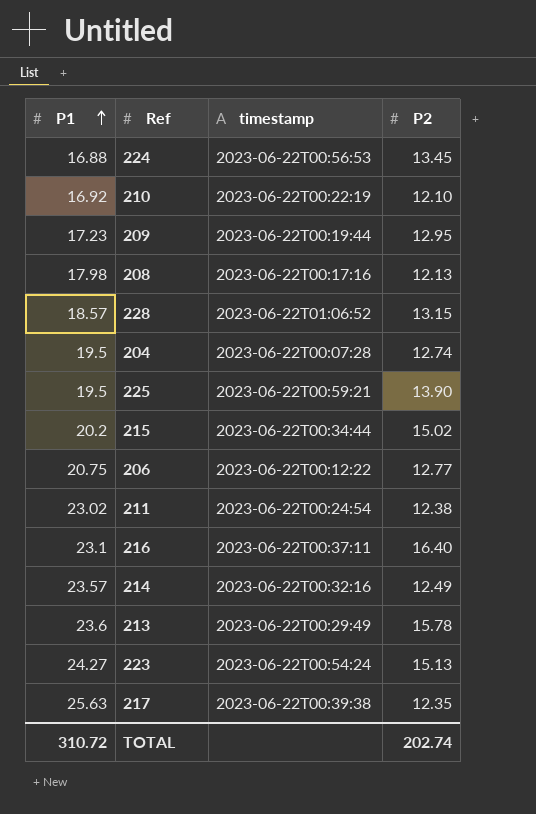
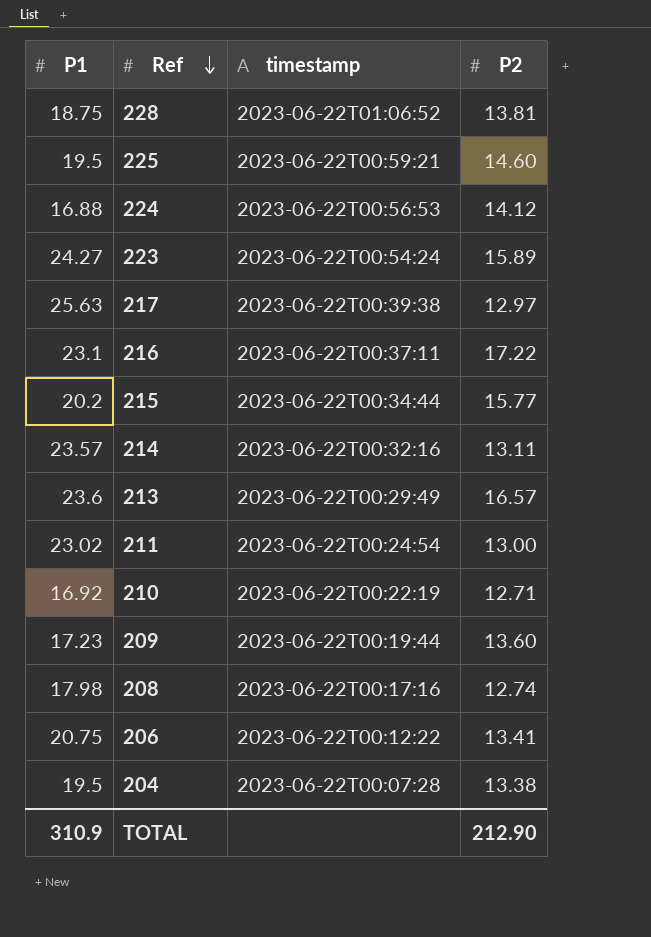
row order: P1 ascending -> Ref descending
228 | P1: 18.57 -> 18.75
228 | P2: 13.15 -> 13.81
225 | P2: 13.90 -> 14.60
224 | P2: 13.45 -> 14.12
223 | P2: 15.13 -> 15.89
217 | P2: 12.35 -> 12.97
216 | P2: 16.40 -> 17.22
215 | P2: 15.02 -> 15.77
214 | P2: 12.49 -> 13.11
213 | P2: 15.78 -> 16.57
211 | P2: 12.38 -> 13.00
210 | P2: 12.10 -> 12.71
209 | P2: 12.95 -> 13.60
208 | P2: 12.13 -> 12.74
206 | P2: 12.77 -> 13.41
204 | P2: 12.74 -> 13.38
TOTAL | P1: 310.72 -> 310.9
TOTAL | P2: 202.74 -> 212.90

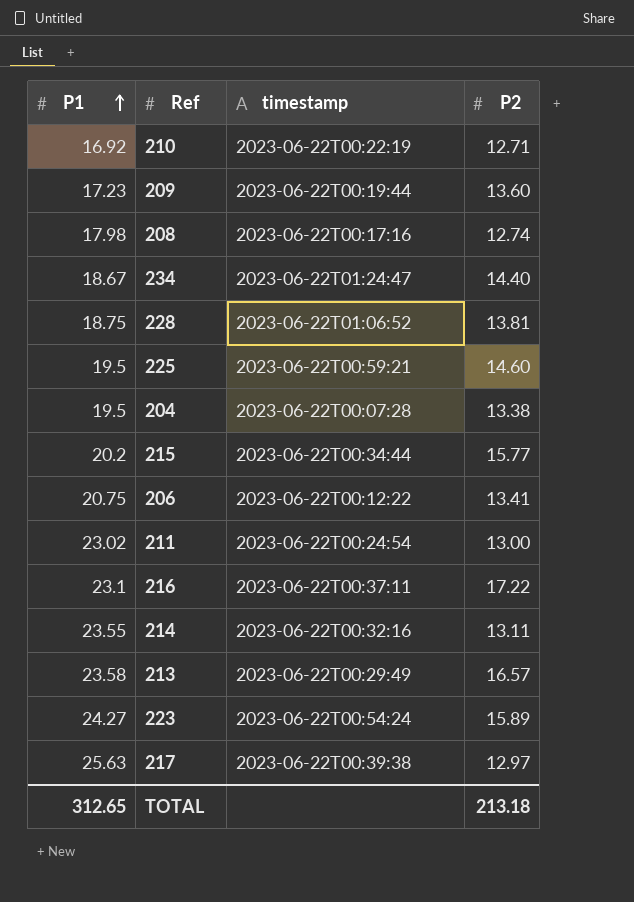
row order: Ref descending -> P1 ascending
row 224: 16.88 | 2023-06-22T00:56:53 | 14.12 -> none
row 234: none -> 18.67 | 2023-06-22T01:24:47 | 14.40
214 | P1: 23.57 -> 23.55
213 | P1: 23.6 -> 23.58
TOTAL | P1: 310.9 -> 312.65
TOTAL | P2: 212.90 -> 213.18

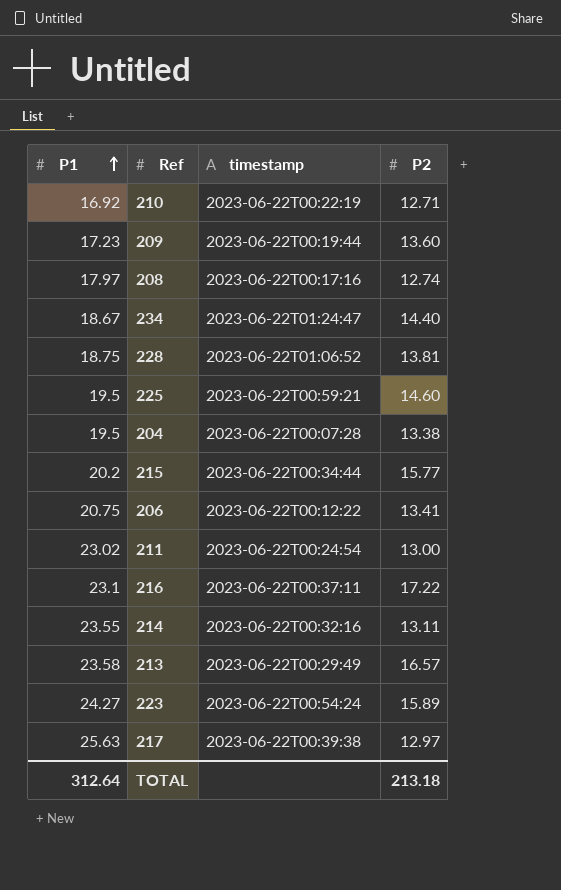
208 | P1: 17.98 -> 17.97
TOTAL | P1: 312.65 -> 312.64

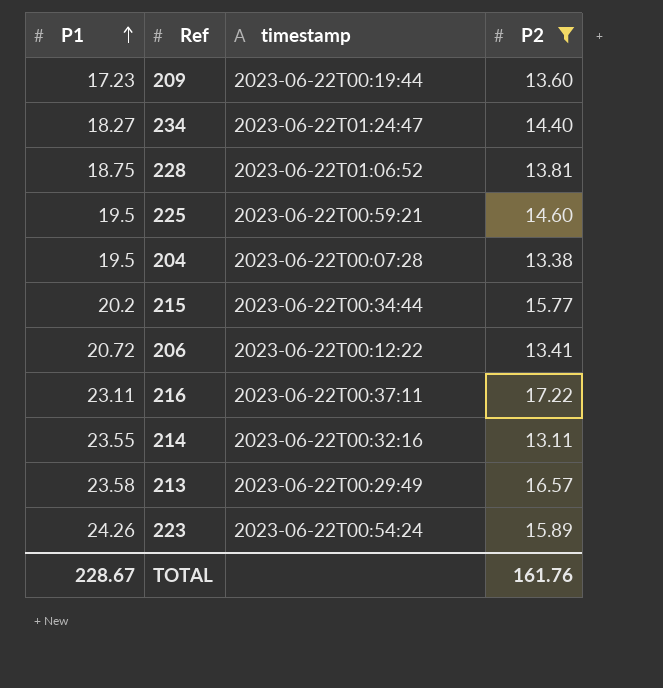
filter: none -> P2 >= 13.11
234 | P1: 18.67 -> 18.27
206 | P1: 20.75 -> 20.72
216 | P1: 23.1 -> 23.11
223 | P1: 24.27 -> 24.26
TOTAL | P1: 312.64 -> 228.67
TOTAL | P2: 213.18 -> 161.76

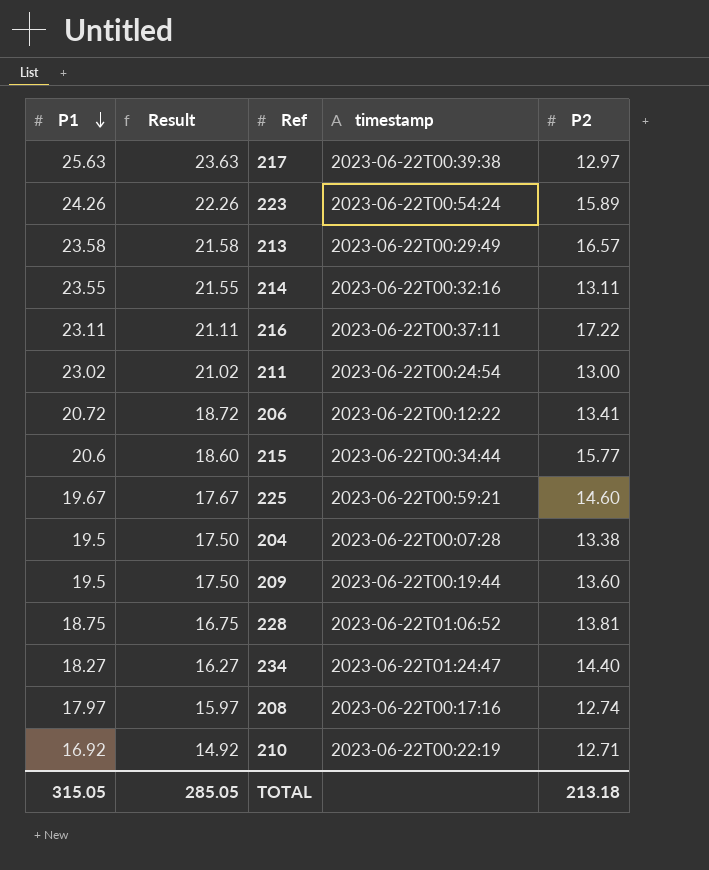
filter: P2 >= 13.11 -> none
row order: P1 ascending -> P1 descending
column Result | formula: none -> [P1] - 2
215 | P1: 20.2 -> 20.6
225 | P1: 19.5 -> 19.67
209 | P1: 17.23 -> 19.5
TOTAL | P1: 228.67 -> 315.05
TOTAL | P2: 161.76 -> 213.18

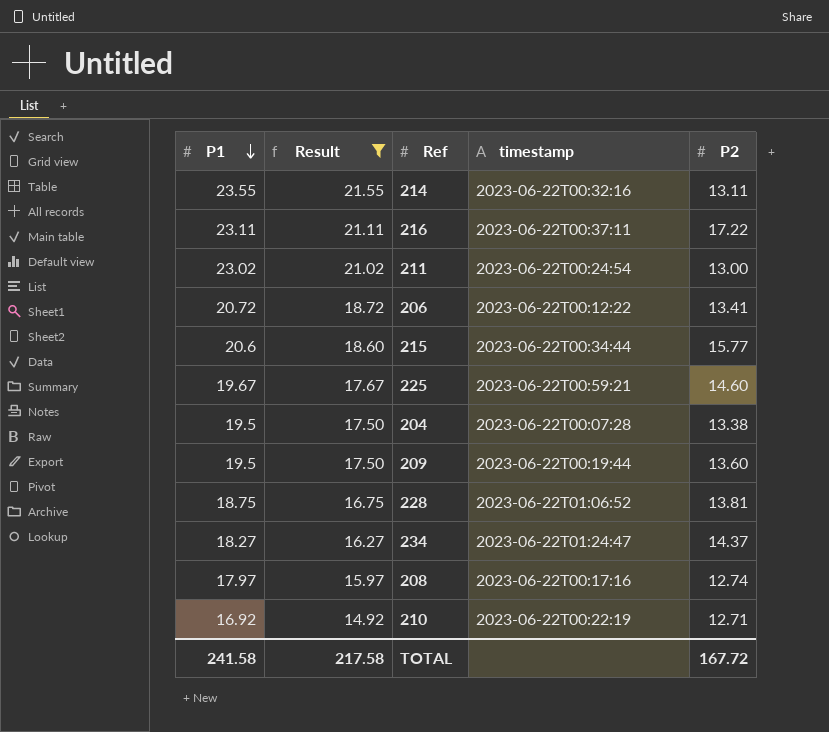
filter: none -> Result <= 21.55
234 | P2: 14.40 -> 14.37
TOTAL | P1: 315.05 -> 241.58
TOTAL | Result: 285.05 -> 217.58
TOTAL | P2: 213.18 -> 167.72

